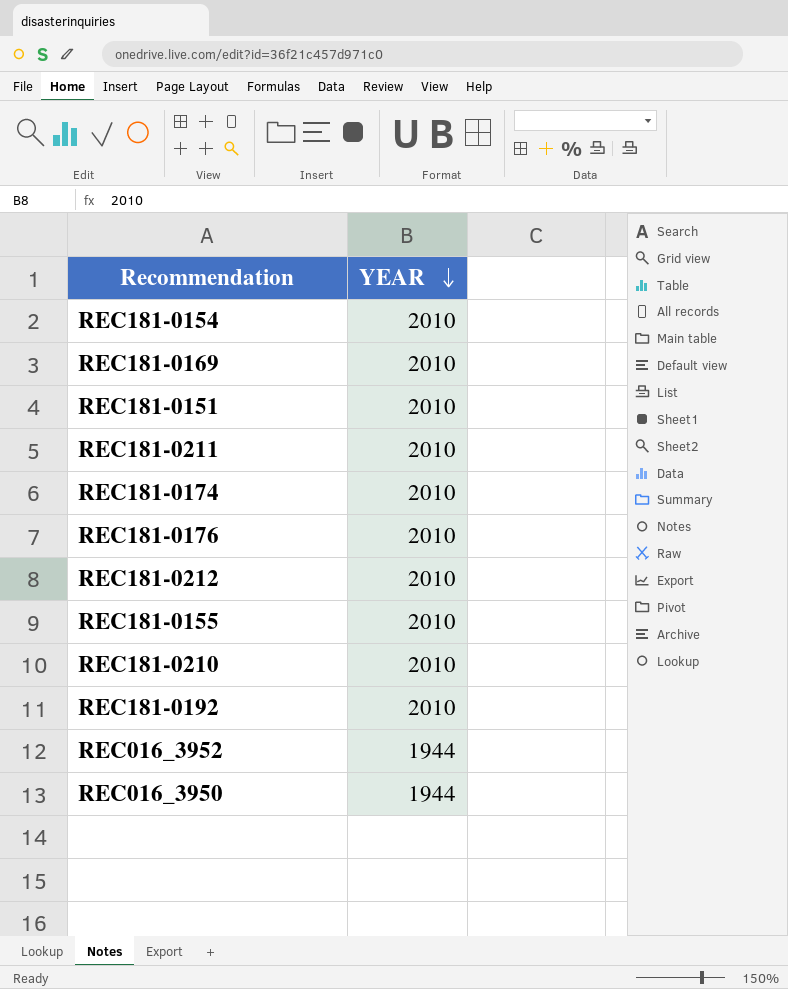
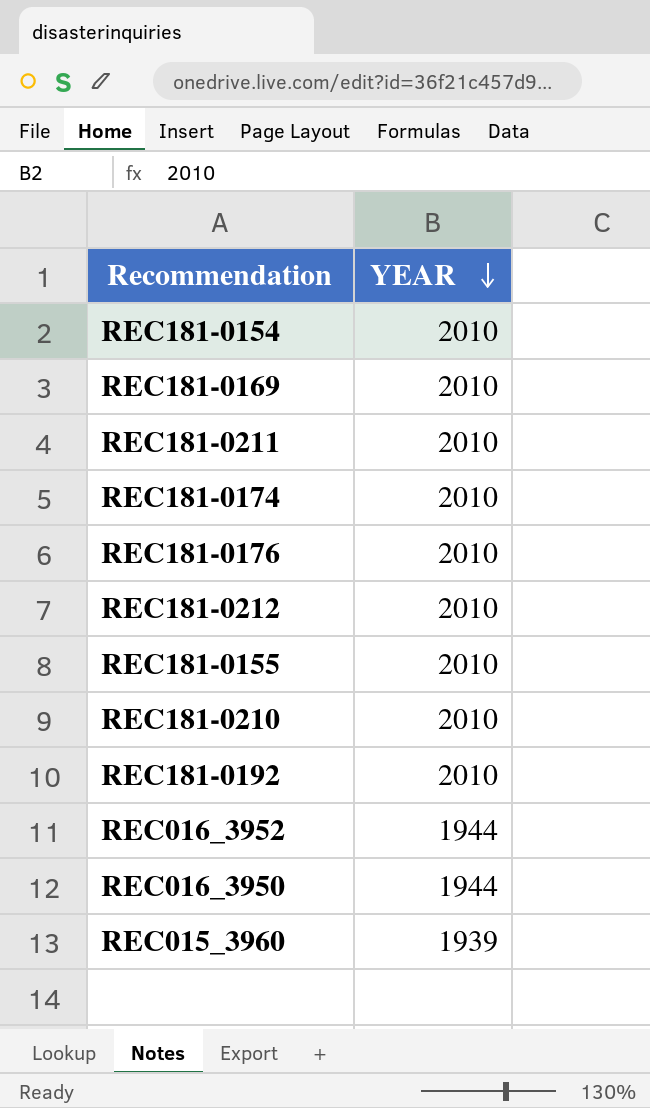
row REC181-0151: 2010 -> none
row REC015_3960: none -> 1939

